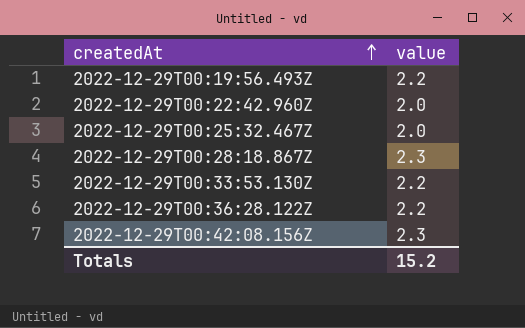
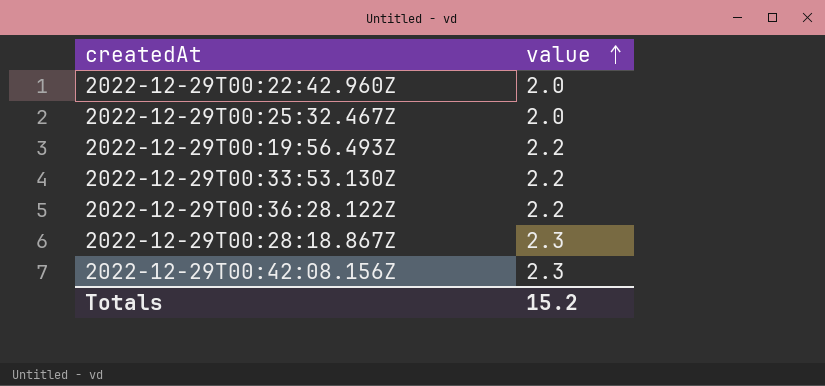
row order: createdAt ascending -> value ascending

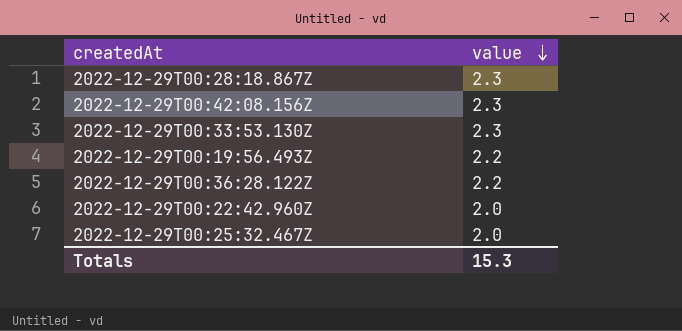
row order: value ascending -> value descending
2022-12-29T00:33:53.130Z | value: 2.2 -> 2.3
Totals | value: 15.2 -> 15.3

